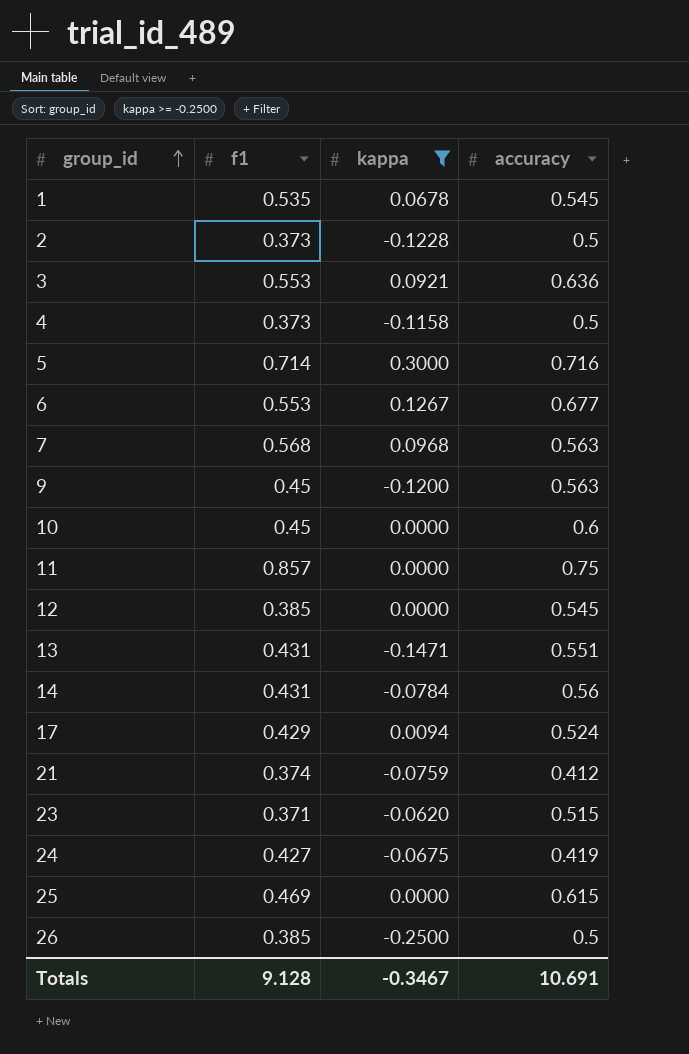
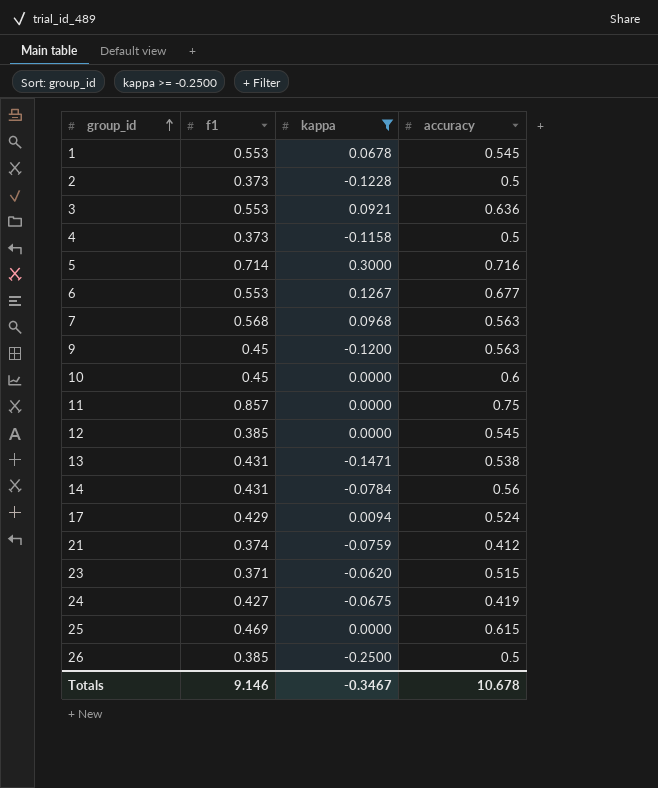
1 | f1: 0.535 -> 0.553
13 | accuracy: 0.551 -> 0.538
Totals | f1: 9.128 -> 9.146
Totals | accuracy: 10.691 -> 10.678

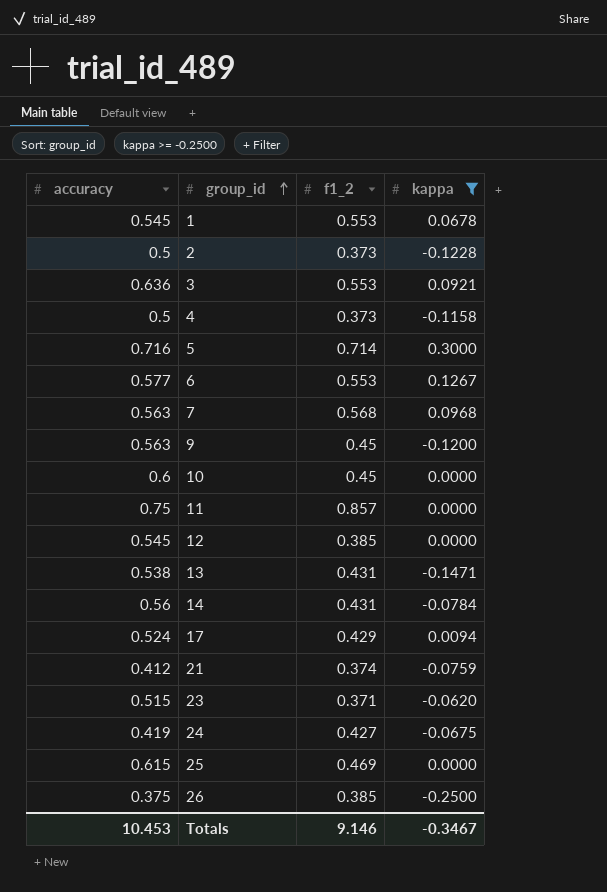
column accuracy | position: 4 -> 1
column name: f1 -> f1_2
6 | accuracy: 0.677 -> 0.577
26 | accuracy: 0.5 -> 0.375
Totals | accuracy: 10.678 -> 10.453

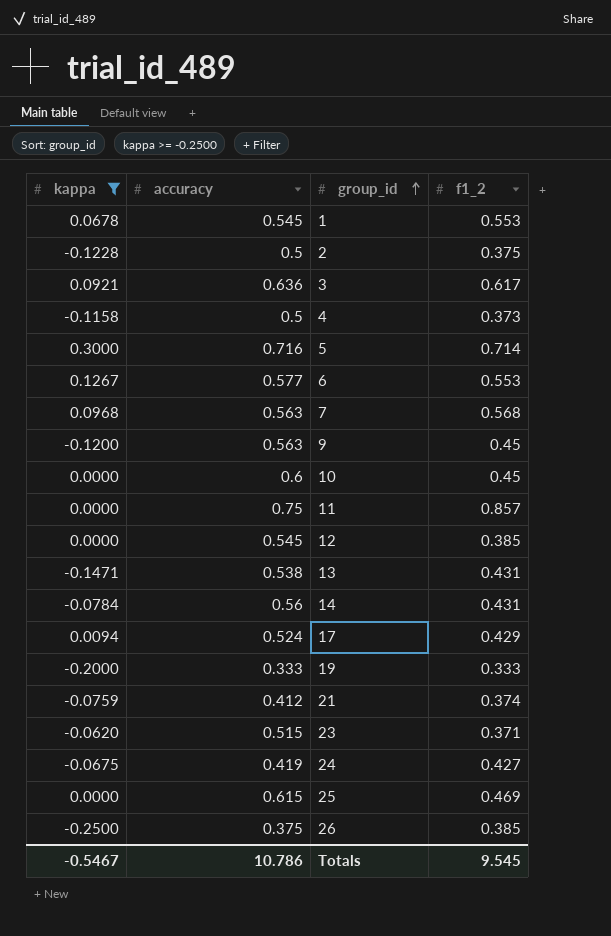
column kappa | position: 4 -> 1
2 | f1_2: 0.373 -> 0.375
3 | f1_2: 0.553 -> 0.617
row 19: none -> -0.2000 | 0.333 | 0.333
Totals | kappa: -0.3467 -> -0.5467
Totals | accuracy: 10.453 -> 10.786
Totals | f1_2: 9.146 -> 9.545

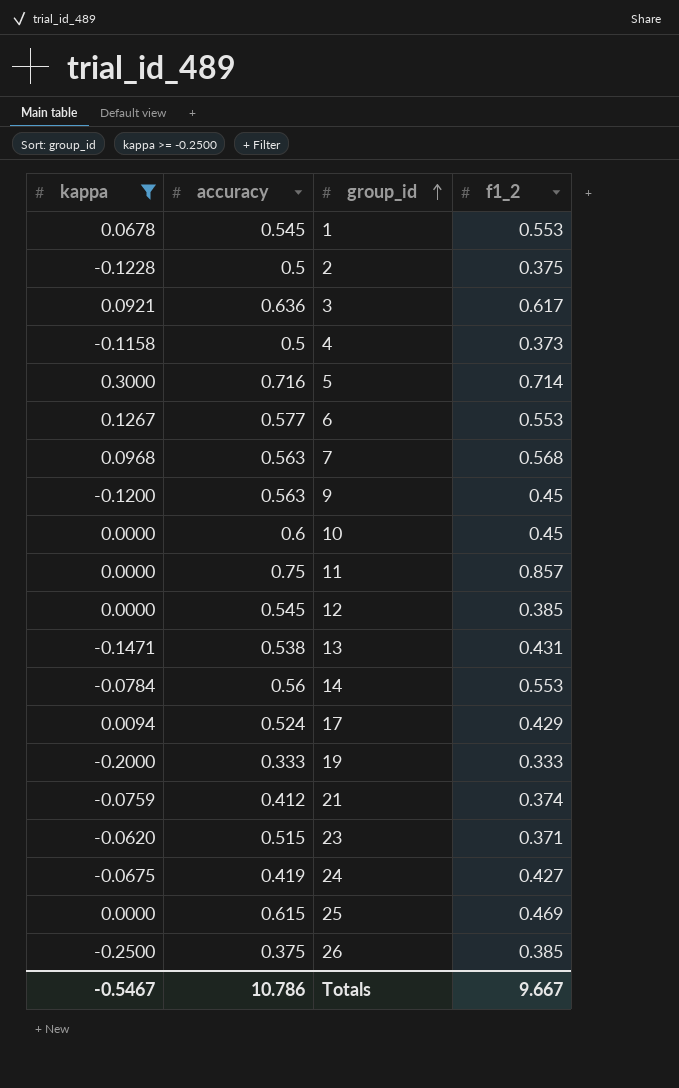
14 | f1_2: 0.431 -> 0.553
Totals | f1_2: 9.545 -> 9.667

